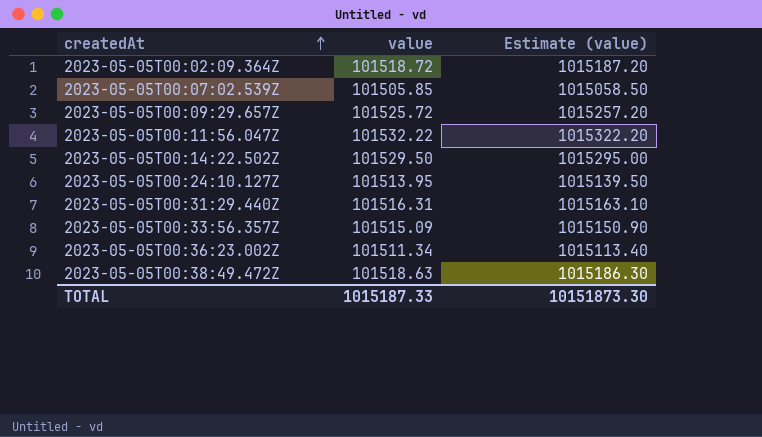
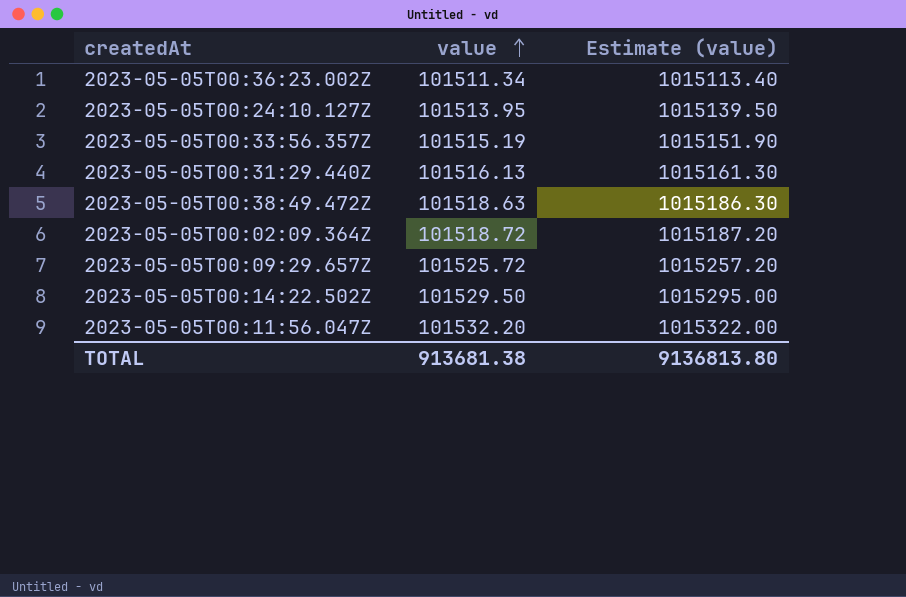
row order: createdAt ascending -> value ascending
row 2023-05-05T00:07:02.539Z: 101505.85 | 1015058.50 -> none
2023-05-05T00:33:56.357Z | value: 101515.09 -> 101515.19
2023-05-05T00:33:56.357Z | Estimate (value): 1015150.90 -> 1015151.90
2023-05-05T00:31:29.440Z | value: 101516.31 -> 101516.13
2023-05-05T00:31:29.440Z | Estimate (value): 1015163.10 -> 1015161.30
2023-05-05T00:11:56.047Z | value: 101532.22 -> 101532.20
2023-05-05T00:11:56.047Z | Estimate (value): 1015322.20 -> 1015322.00
TOTAL | value: 1015187.33 -> 913681.38
TOTAL | Estimate (value): 10151873.30 -> 9136813.80

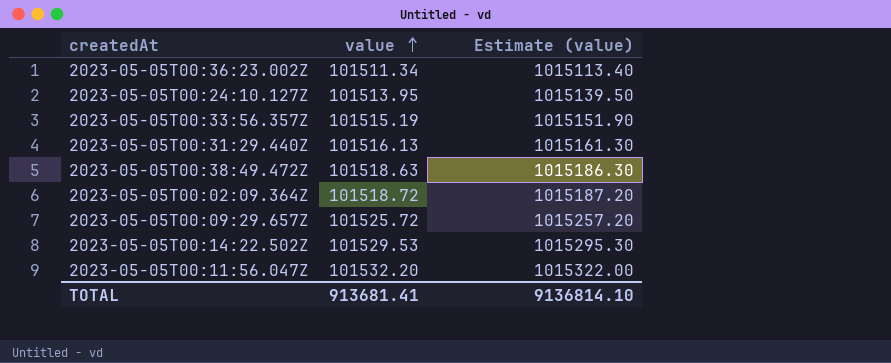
2023-05-05T00:14:22.502Z | value: 101529.50 -> 101529.53
2023-05-05T00:14:22.502Z | Estimate (value): 1015295.00 -> 1015295.30
TOTAL | value: 913681.38 -> 913681.41
TOTAL | Estimate (value): 9136813.80 -> 9136814.10

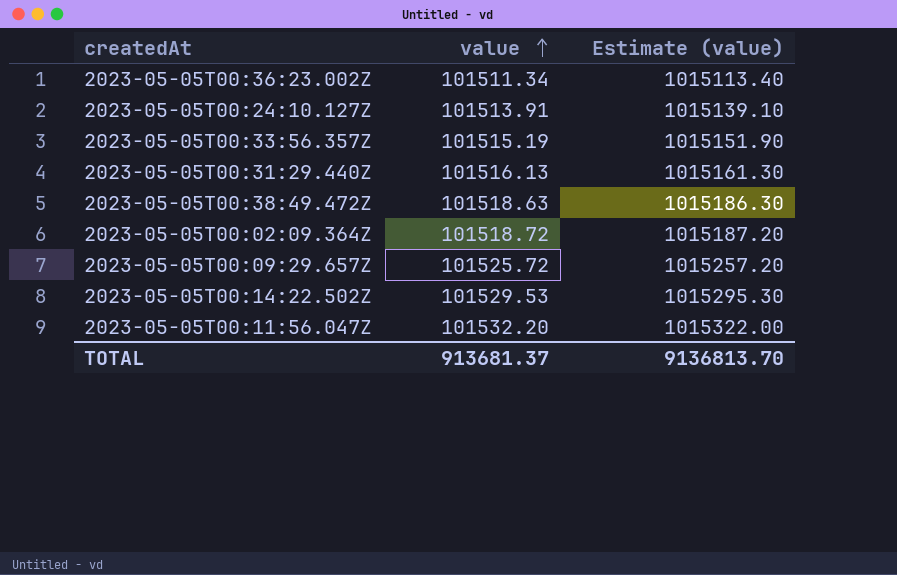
2023-05-05T00:24:10.127Z | value: 101513.95 -> 101513.91
2023-05-05T00:24:10.127Z | Estimate (value): 1015139.50 -> 1015139.10
TOTAL | value: 913681.41 -> 913681.37
TOTAL | Estimate (value): 9136814.10 -> 9136813.70

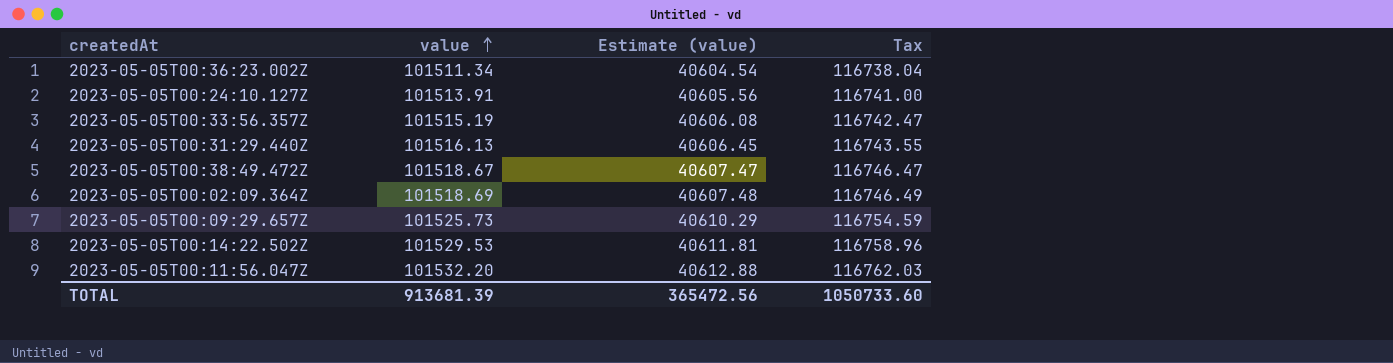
column Estimate (value) | formula: [value] * 10 -> [value] * 0.4
column Tax | formula: none -> [value] * 1.15
2023-05-05T00:38:49.472Z | value: 101518.63 -> 101518.67
2023-05-05T00:02:09.364Z | value: 101518.72 -> 101518.69
2023-05-05T00:09:29.657Z | value: 101525.72 -> 101525.73
TOTAL | value: 913681.37 -> 913681.39
TOTAL | Estimate (value): 9136813.70 -> 365472.56

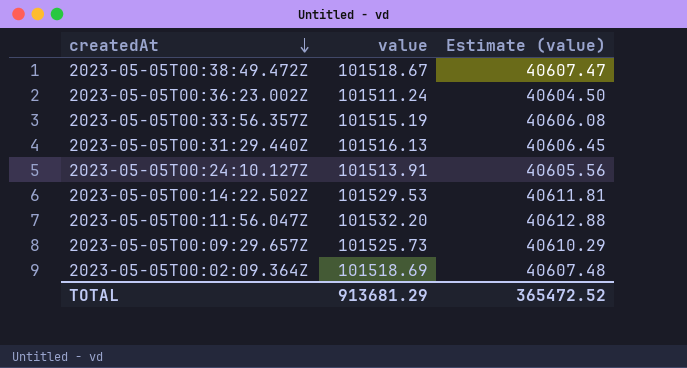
row order: value ascending -> createdAt descending
column Tax | formula: [value] * 1.15 -> none
2023-05-05T00:36:23.002Z | value: 101511.34 -> 101511.24
2023-05-05T00:36:23.002Z | Estimate (value): 40604.54 -> 40604.50
TOTAL | value: 913681.39 -> 913681.29
TOTAL | Estimate (value): 365472.56 -> 365472.52

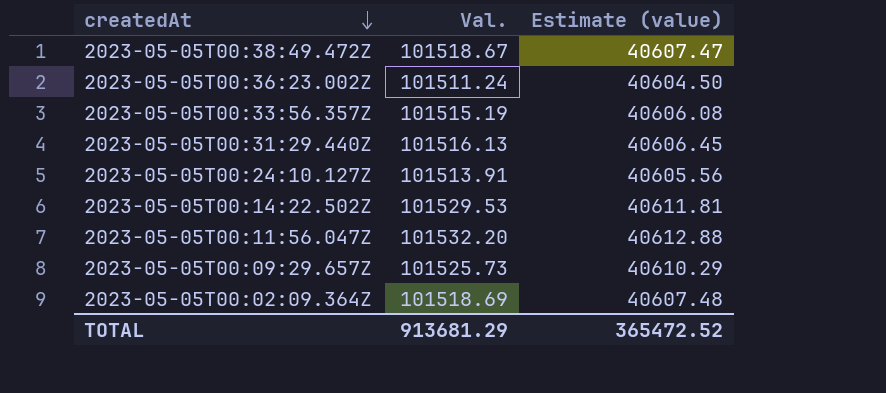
column name: value -> Val.

